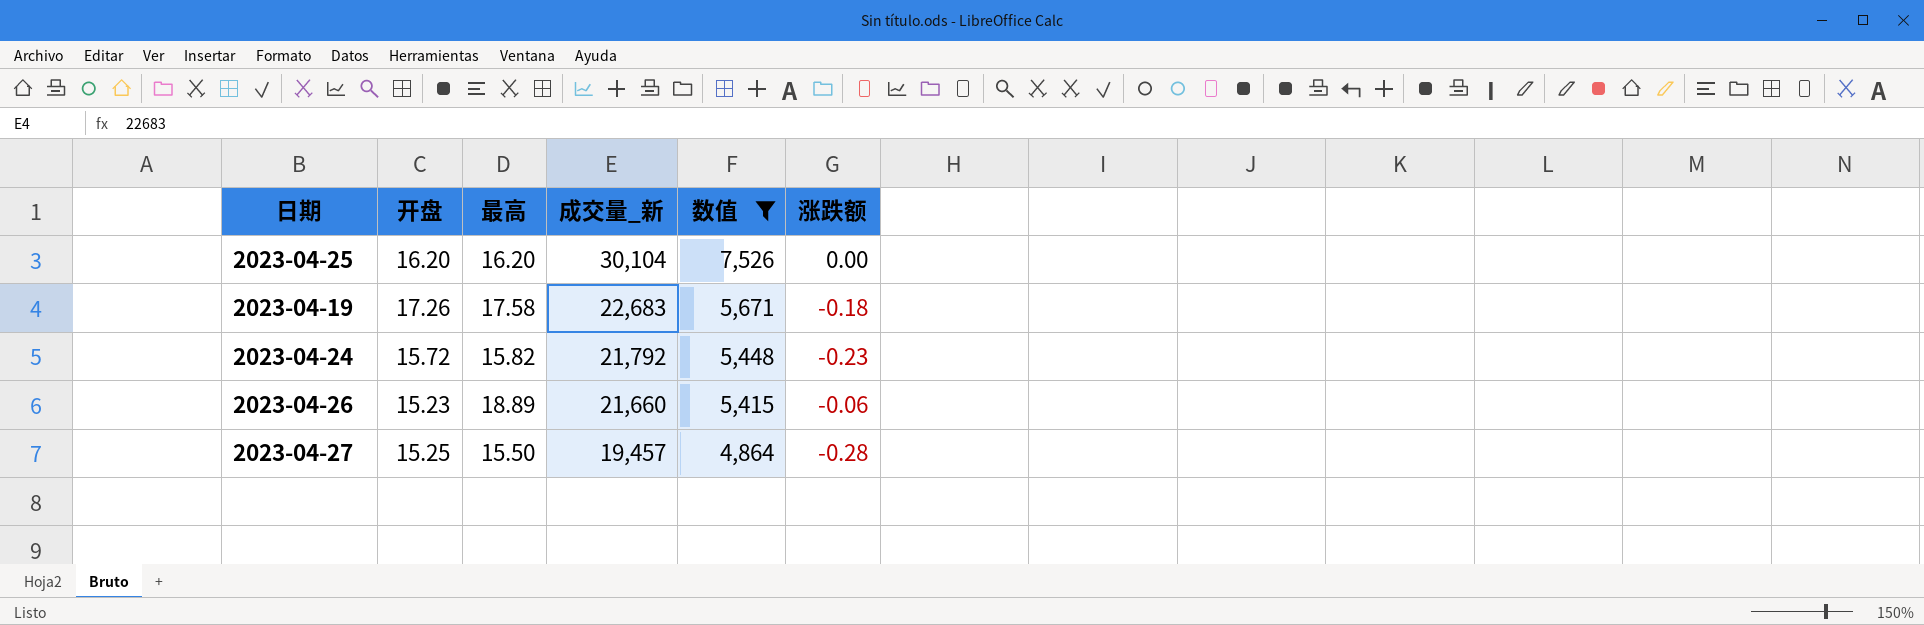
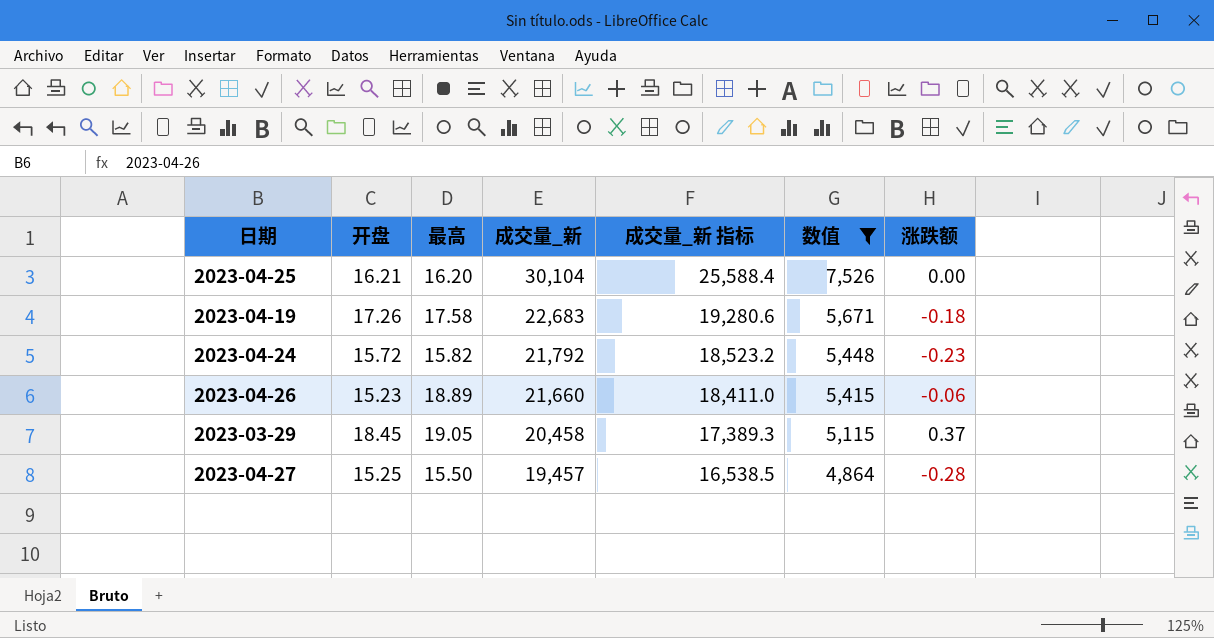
column 成交量_新 指标 | formula: none -> [成交量_新] * 0.85
2023-04-25 | 开盘: 16.20 -> 16.21
row 2023-03-29: none -> 18.45 | 19.05 | 20,458 | 17,389.3 | 5,115 | 0.37

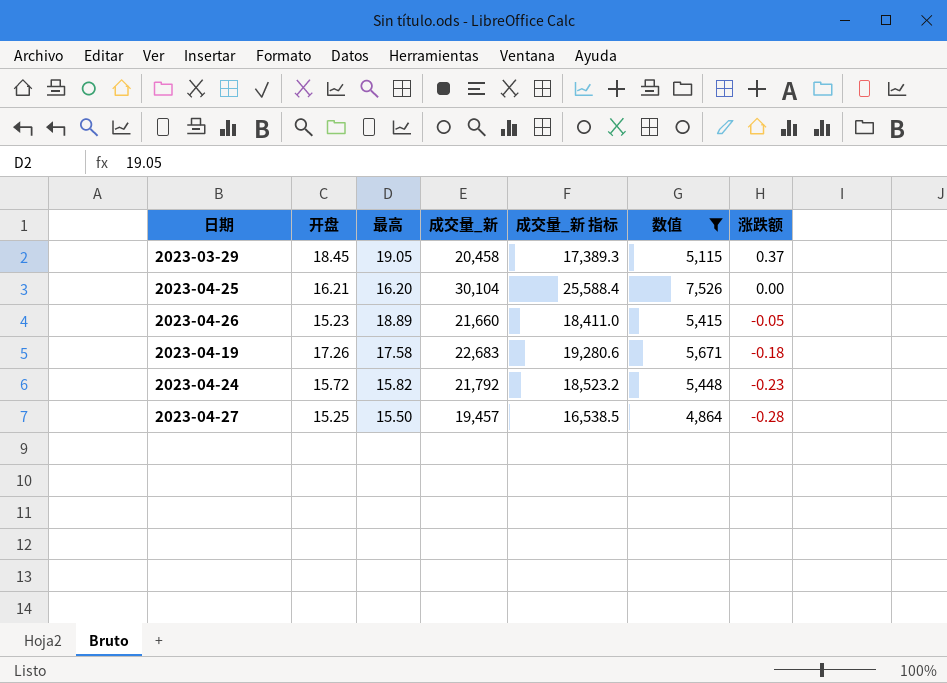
row order: 成交量_新 descending -> 涨跌额 descending
2023-04-26 | 涨跌额: -0.06 -> -0.05

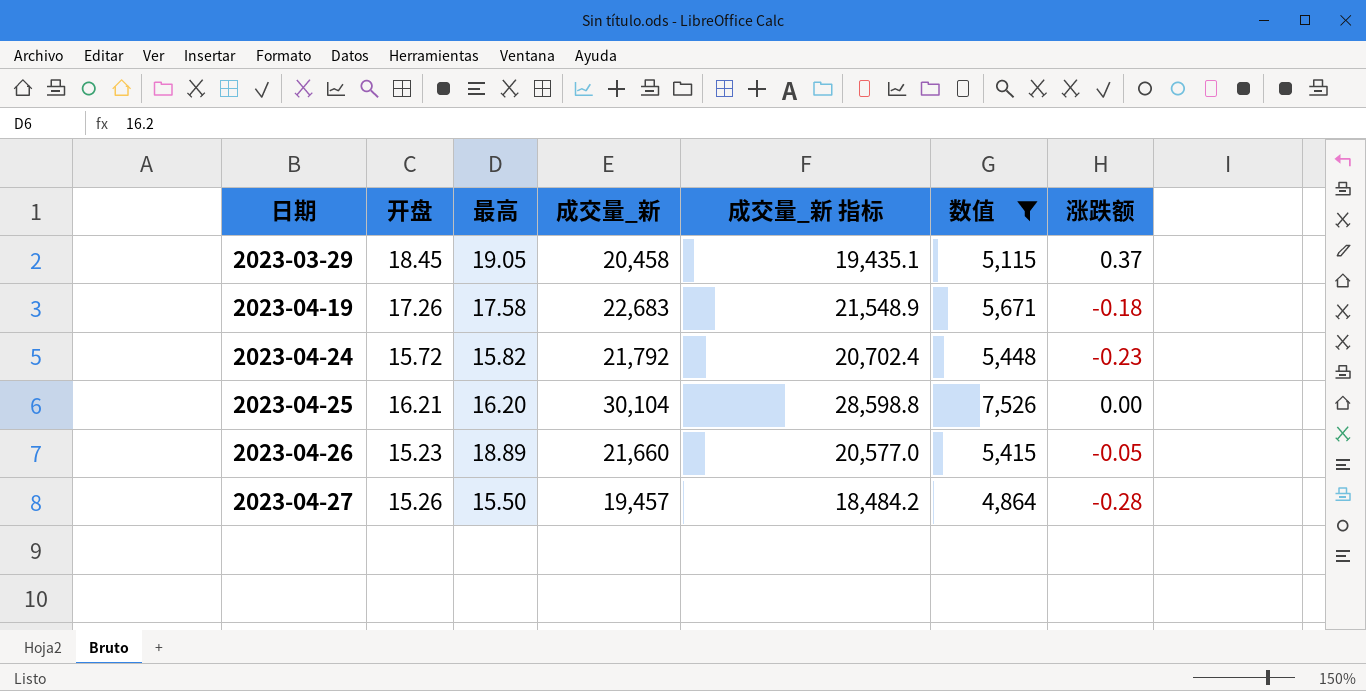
row order: 涨跌额 descending -> 日期 ascending
column 成交量_新 指标 | formula: [成交量_新] * 0.85 -> [成交量_新] * 0.95
2023-04-27 | 开盘: 15.25 -> 15.26

